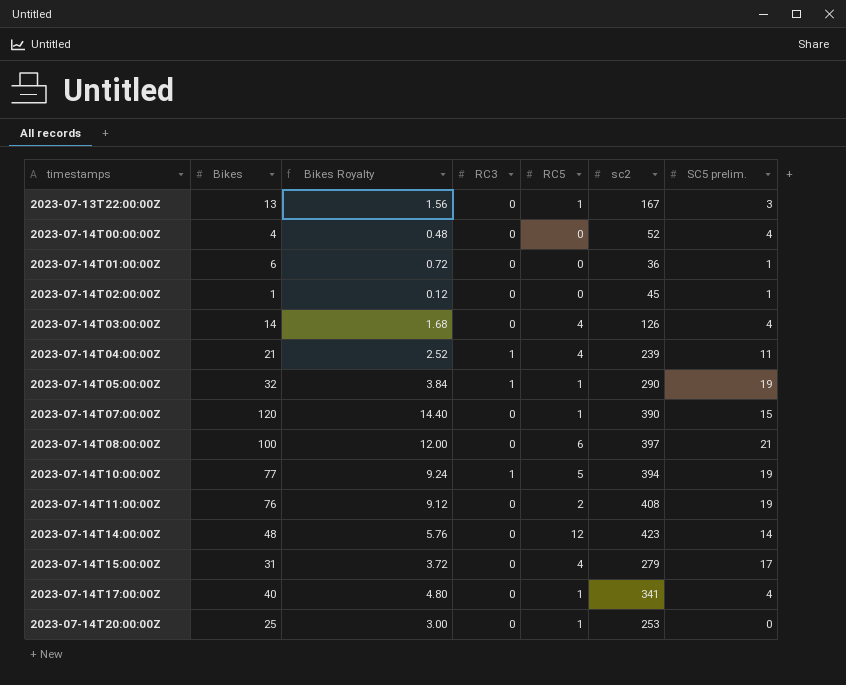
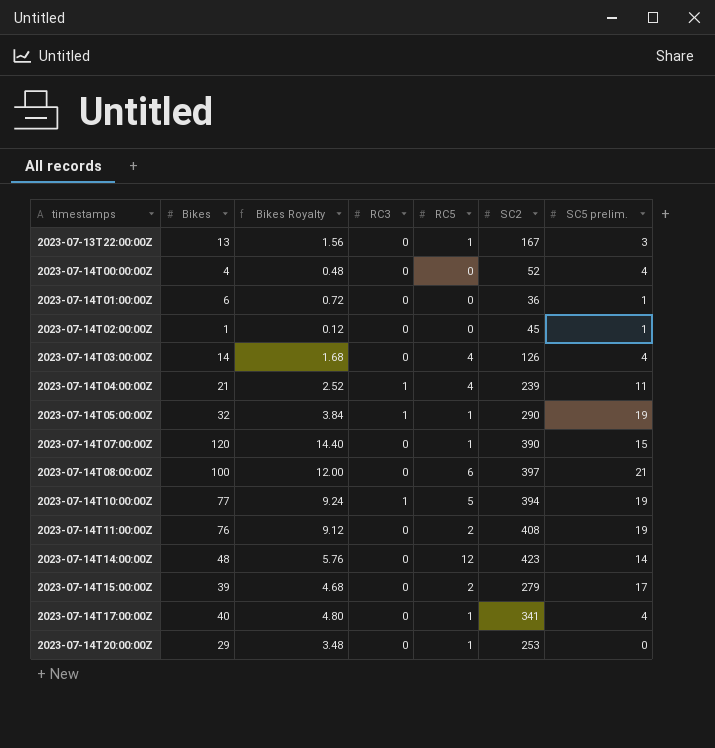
column name: sc2 -> SC2
2023-07-14T15:00:00Z | Bikes: 31 -> 39
2023-07-14T15:00:00Z | Bikes Royalty: 3.72 -> 4.68
2023-07-14T15:00:00Z | RC5: 4 -> 2
2023-07-14T20:00:00Z | Bikes: 25 -> 29
2023-07-14T20:00:00Z | Bikes Royalty: 3.00 -> 3.48

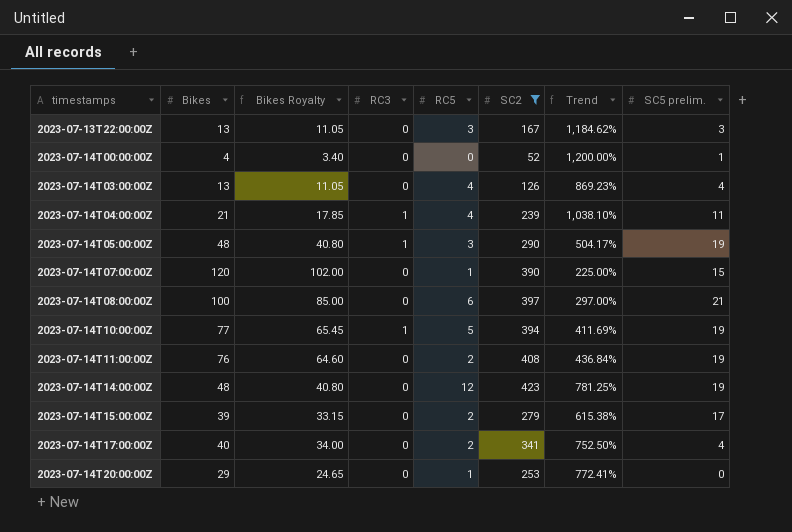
filter: none -> SC2 >= 52
column Bikes Royalty | formula: [Bikes] * 0.12 -> [Bikes] * 0.85
column Trend | formula: none -> ([SC2] - [Bikes]) / [Bikes]
2023-07-13T22:00:00Z | RC5: 1 -> 3
2023-07-14T00:00:00Z | SC5 prelim.: 4 -> 1
2023-07-14T03:00:00Z | Bikes: 14 -> 13
2023-07-14T05:00:00Z | Bikes: 32 -> 48
2023-07-14T05:00:00Z | RC5: 1 -> 3
2023-07-14T14:00:00Z | SC5 prelim.: 14 -> 19
2023-07-14T17:00:00Z | RC5: 1 -> 2

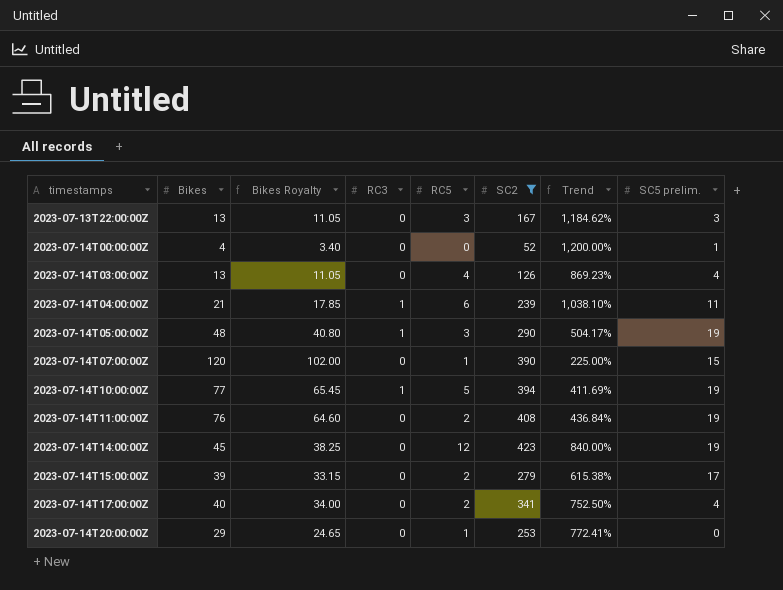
row 2023-07-14T08:00:00Z: 100 | 85.00 | 0 | 6 | 397 | 297.00% | 21 -> none
2023-07-14T04:00:00Z | RC5: 4 -> 6
2023-07-14T14:00:00Z | Bikes: 48 -> 45
2023-07-14T14:00:00Z | Bikes Royalty: 40.80 -> 38.25
2023-07-14T14:00:00Z | Trend: 781.25% -> 840.00%

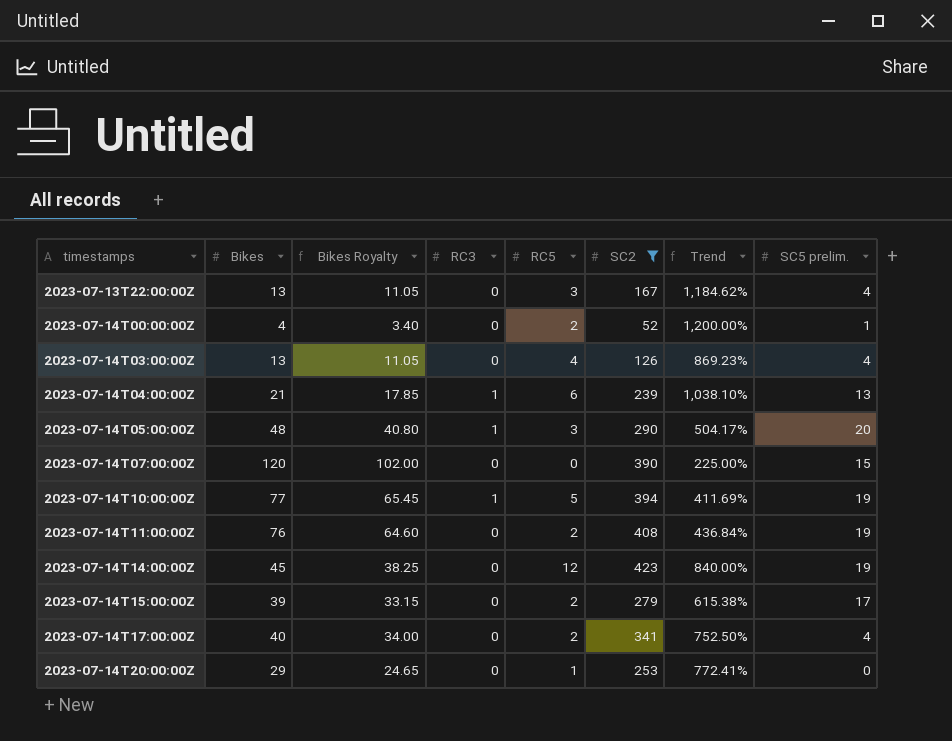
2023-07-13T22:00:00Z | SC5 prelim.: 3 -> 4
2023-07-14T00:00:00Z | RC5: 0 -> 2
2023-07-14T04:00:00Z | SC5 prelim.: 11 -> 13
2023-07-14T05:00:00Z | SC5 prelim.: 19 -> 20
2023-07-14T07:00:00Z | RC5: 1 -> 0

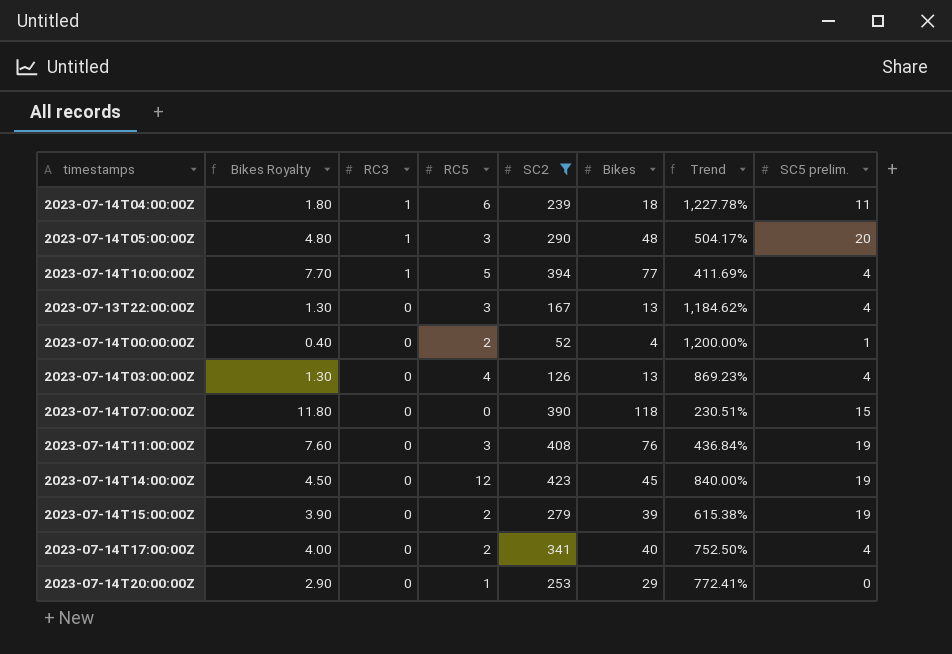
row order: timestamps ascending -> RC3 descending
column Bikes Royalty | formula: [Bikes] * 0.85 -> [Bikes] * 0.1
column Bikes | position: 2 -> 6
2023-07-14T04:00:00Z | Bikes: 21 -> 18
2023-07-14T04:00:00Z | Trend: 1,038.10% -> 1,227.78%
2023-07-14T04:00:00Z | SC5 prelim.: 13 -> 11
2023-07-14T10:00:00Z | SC5 prelim.: 19 -> 4
2023-07-14T07:00:00Z | Bikes: 120 -> 118
2023-07-14T07:00:00Z | Trend: 225.00% -> 230.51%
2023-07-14T11:00:00Z | RC5: 2 -> 3
2023-07-14T15:00:00Z | SC5 prelim.: 17 -> 19

